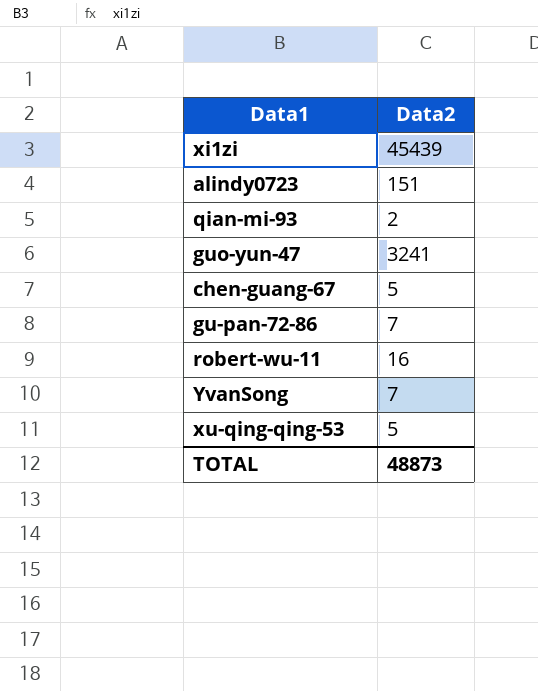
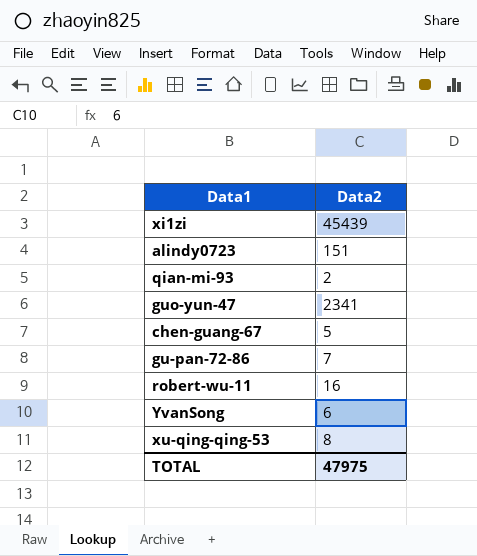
guo-yun-47 | Data2: 3241 -> 2341
YvanSong | Data2: 7 -> 6
xu-qing-qing-53 | Data2: 5 -> 8
TOTAL | Data2: 48873 -> 47975

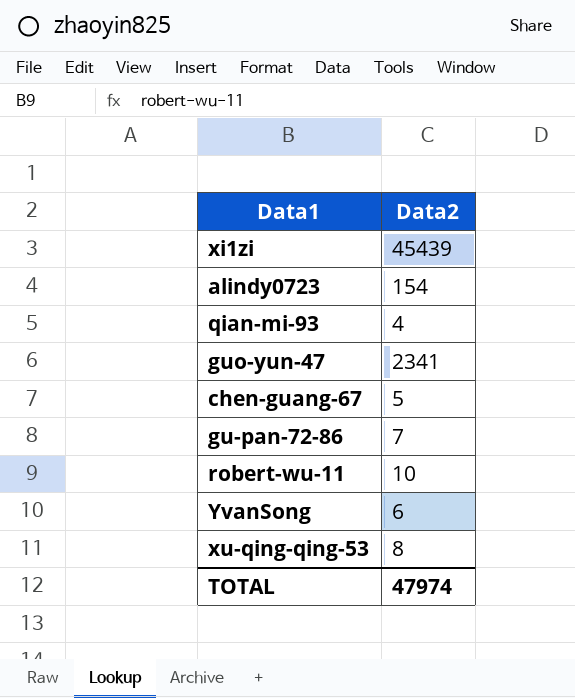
alindy0723 | Data2: 151 -> 154
qian-mi-93 | Data2: 2 -> 4
robert-wu-11 | Data2: 16 -> 10
TOTAL | Data2: 47975 -> 47974

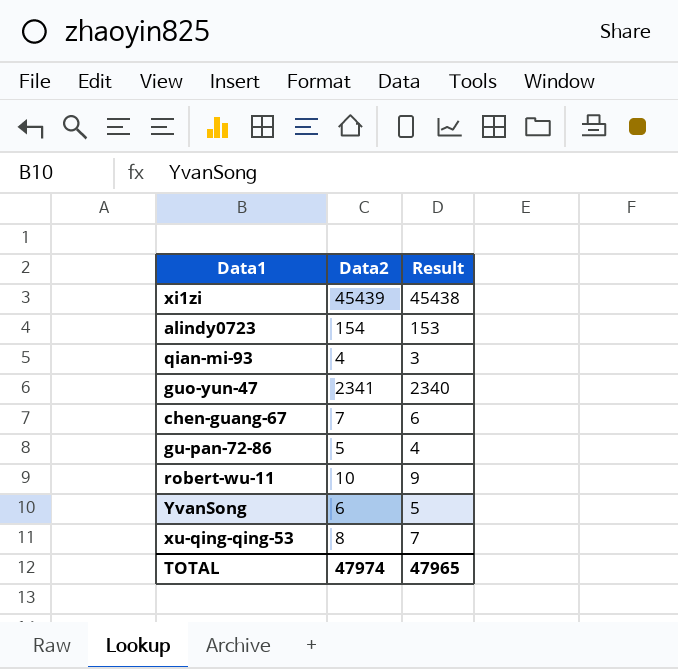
column Result | formula: none -> [Data2] - 1
chen-guang-67 | Data2: 5 -> 7
gu-pan-72-86 | Data2: 7 -> 5

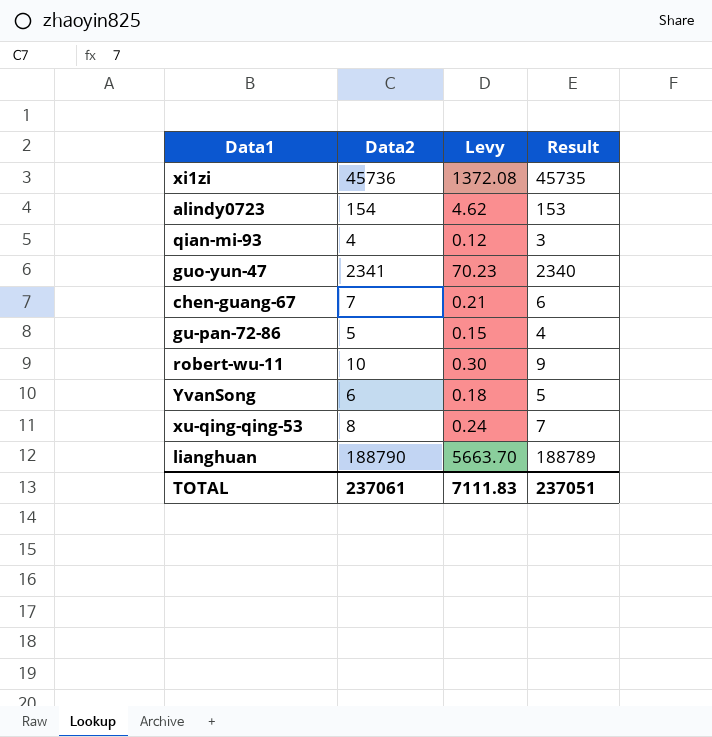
column Levy | formula: none -> [Data2] * 0.03
xi1zi | Data2: 45439 -> 45736
xi1zi | Result: 45438 -> 45735
row lianghuan: none -> 188790 | 5663.70 | 188789
TOTAL | Data2: 47974 -> 237061
TOTAL | Result: 47965 -> 237051

